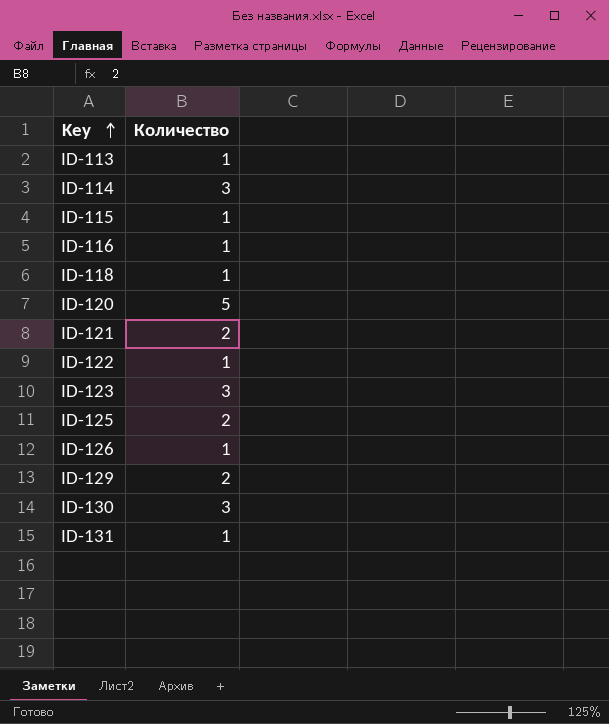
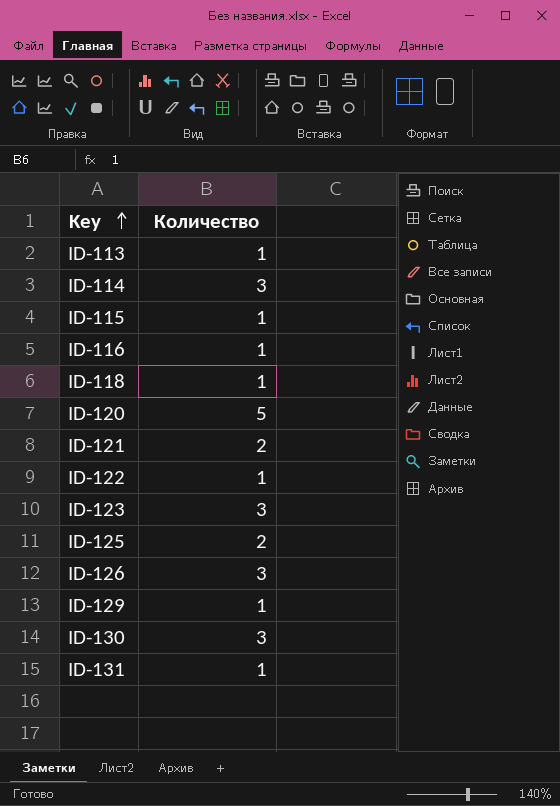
ID-126 | Количество: 1 -> 3
ID-129 | Количество: 2 -> 1

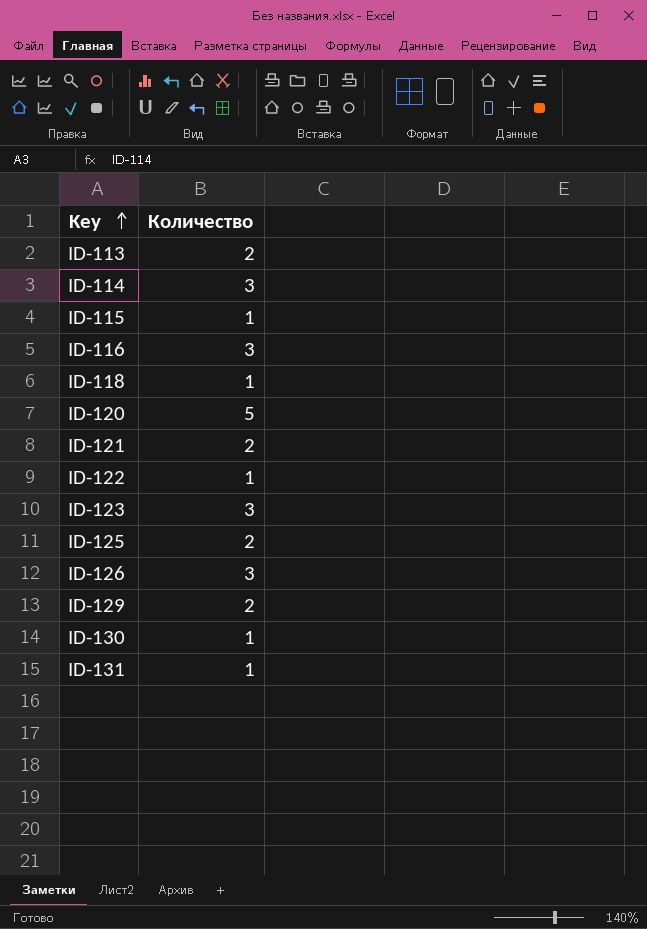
ID-113 | Количество: 1 -> 2
ID-116 | Количество: 1 -> 3
ID-129 | Количество: 1 -> 2
ID-130 | Количество: 3 -> 1

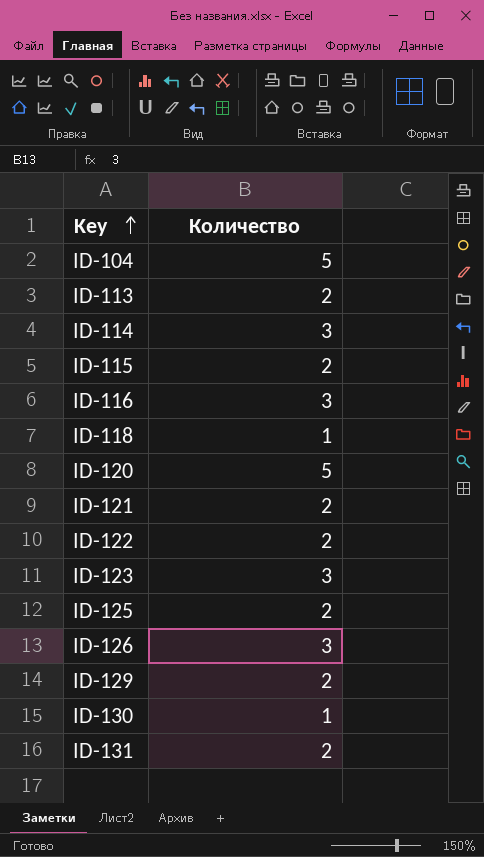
row ID-104: none -> 5
ID-115 | Количество: 1 -> 2
ID-122 | Количество: 1 -> 2
ID-131 | Количество: 1 -> 2

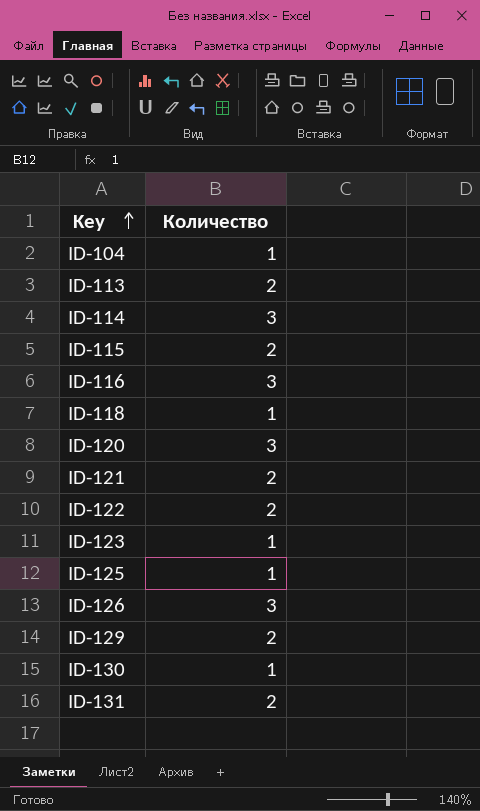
ID-104 | Количество: 5 -> 1
ID-120 | Количество: 5 -> 3
ID-123 | Количество: 3 -> 1
ID-125 | Количество: 2 -> 1

